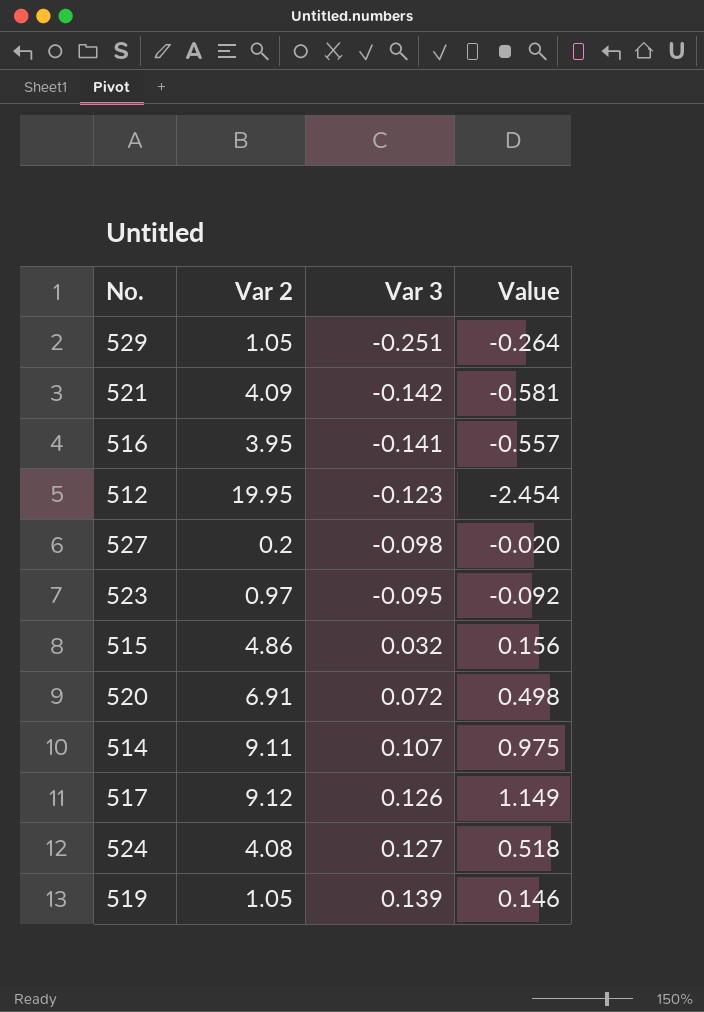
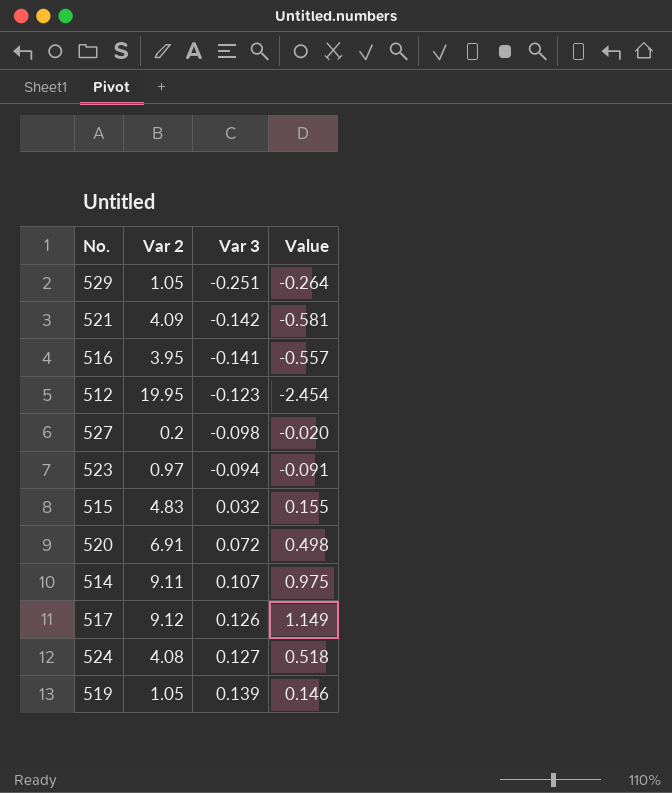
523 | Var 3: -0.095 -> -0.094
523 | Value: -0.092 -> -0.091
515 | Var 2: 4.86 -> 4.83
515 | Value: 0.156 -> 0.155

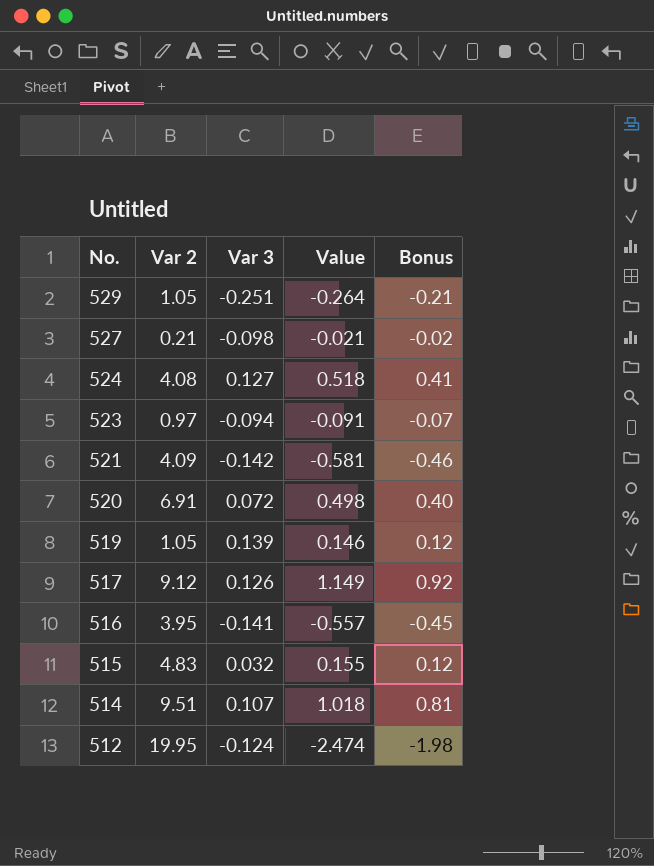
row order: Var 3 ascending -> No. descending
column Bonus | formula: none -> [Value] * 0.8
527 | Var 2: 0.2 -> 0.21
527 | Value: -0.020 -> -0.021
514 | Var 2: 9.11 -> 9.51
514 | Value: 0.975 -> 1.018
512 | Var 3: -0.123 -> -0.124
512 | Value: -2.454 -> -2.474

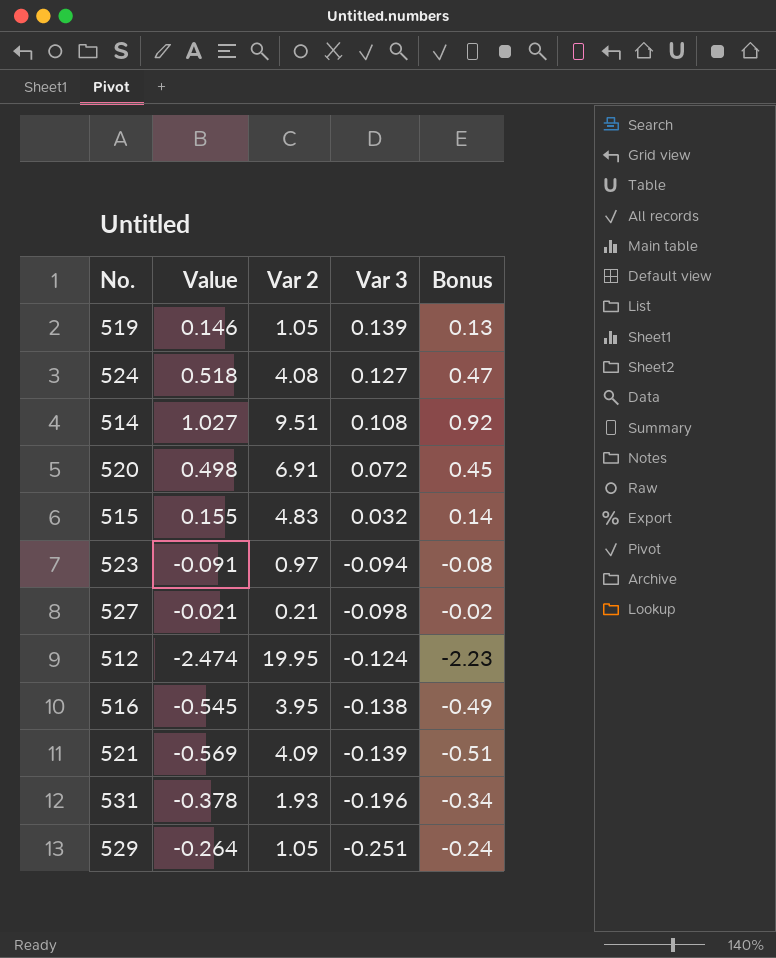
row order: No. descending -> Var 3 descending
column Value | position: 4 -> 2
column Bonus | formula: [Value] * 0.8 -> [Value] * 0.9
row 517: 9.12 | 0.126 | 1.149 | 0.92 -> none
514 | Value: 1.018 -> 1.027
514 | Var 3: 0.107 -> 0.108
516 | Value: -0.557 -> -0.545
516 | Var 3: -0.141 -> -0.138
521 | Value: -0.581 -> -0.569
521 | Var 3: -0.142 -> -0.139
row 531: none -> -0.378 | 1.93 | -0.196 | -0.34

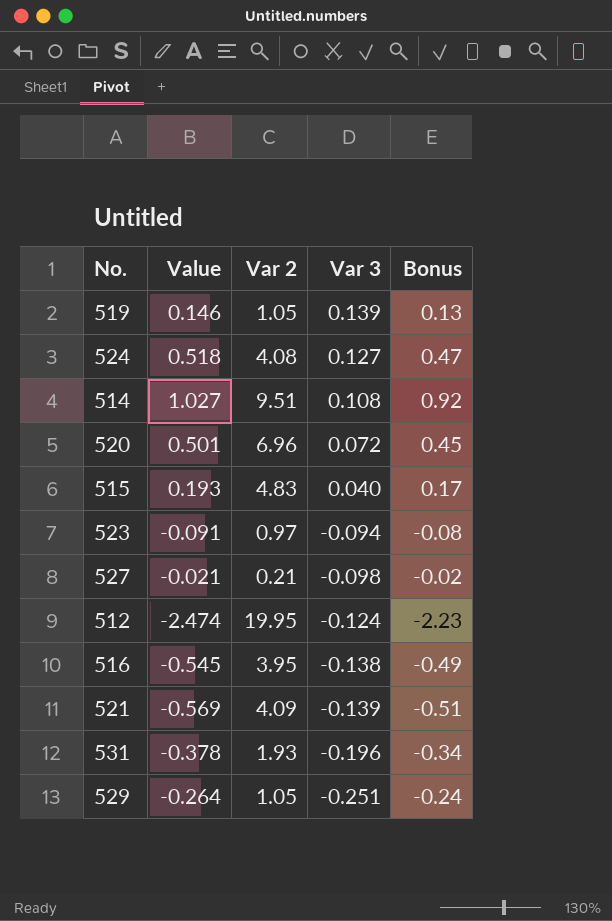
520 | Value: 0.498 -> 0.501
520 | Var 2: 6.91 -> 6.96
515 | Value: 0.155 -> 0.193
515 | Var 3: 0.032 -> 0.040
515 | Bonus: 0.14 -> 0.17

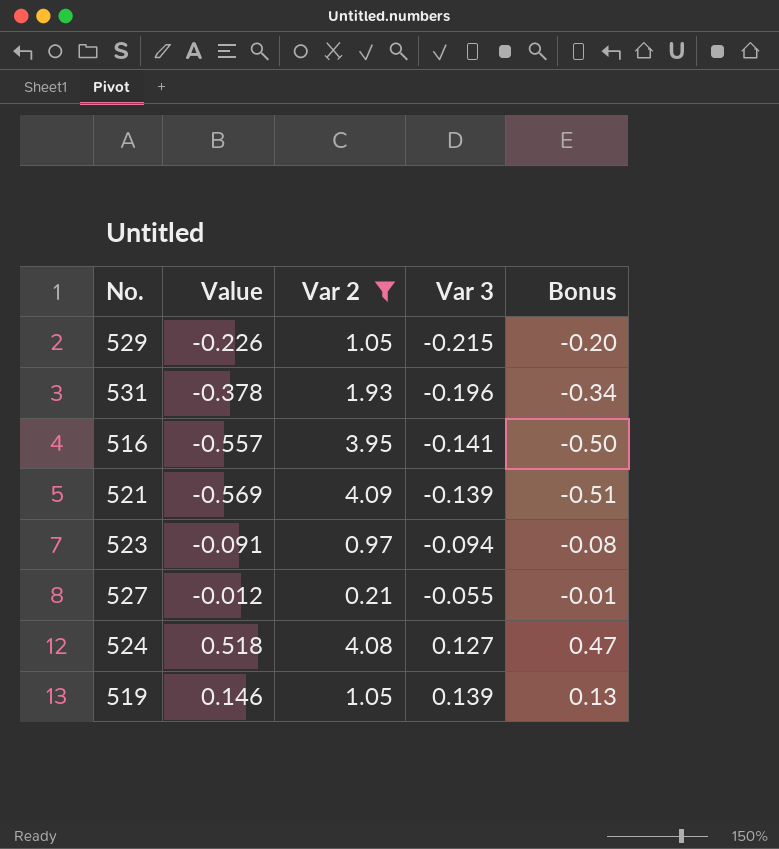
filter: none -> Var 2 <= 4.09
row order: Var 3 descending -> Var 3 ascending
529 | Value: -0.264 -> -0.226
529 | Var 3: -0.251 -> -0.215
529 | Bonus: -0.24 -> -0.20
516 | Value: -0.545 -> -0.557
516 | Var 3: -0.138 -> -0.141
516 | Bonus: -0.49 -> -0.50
527 | Value: -0.021 -> -0.012
527 | Var 3: -0.098 -> -0.055
527 | Bonus: -0.02 -> -0.01

